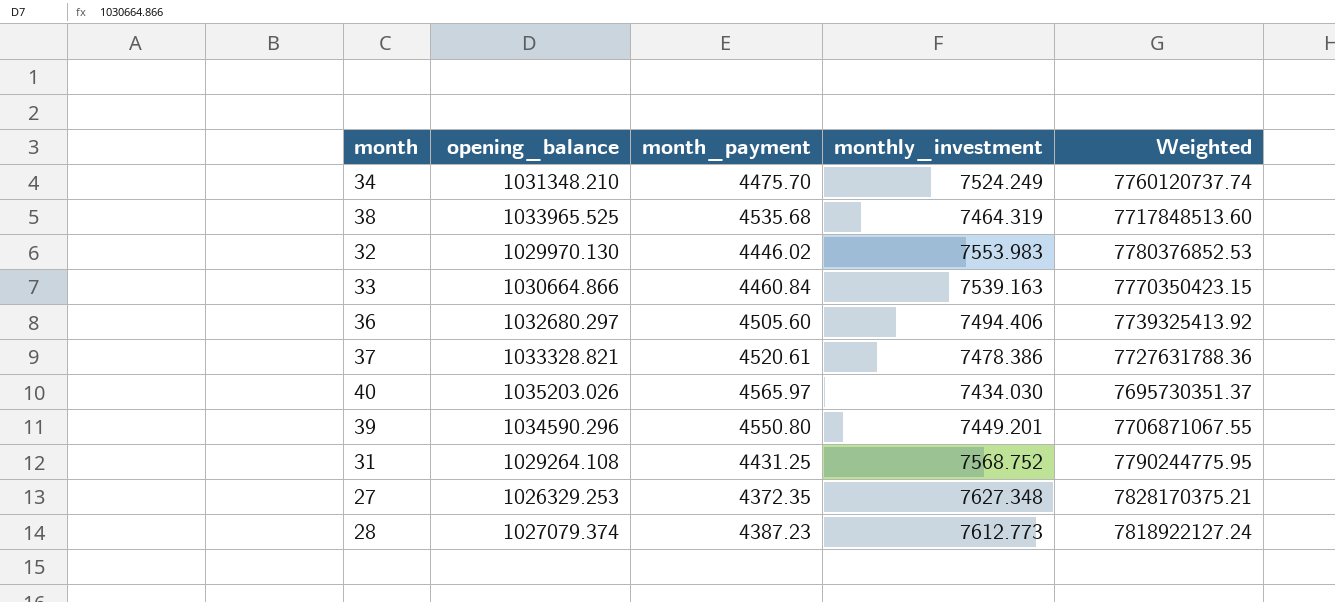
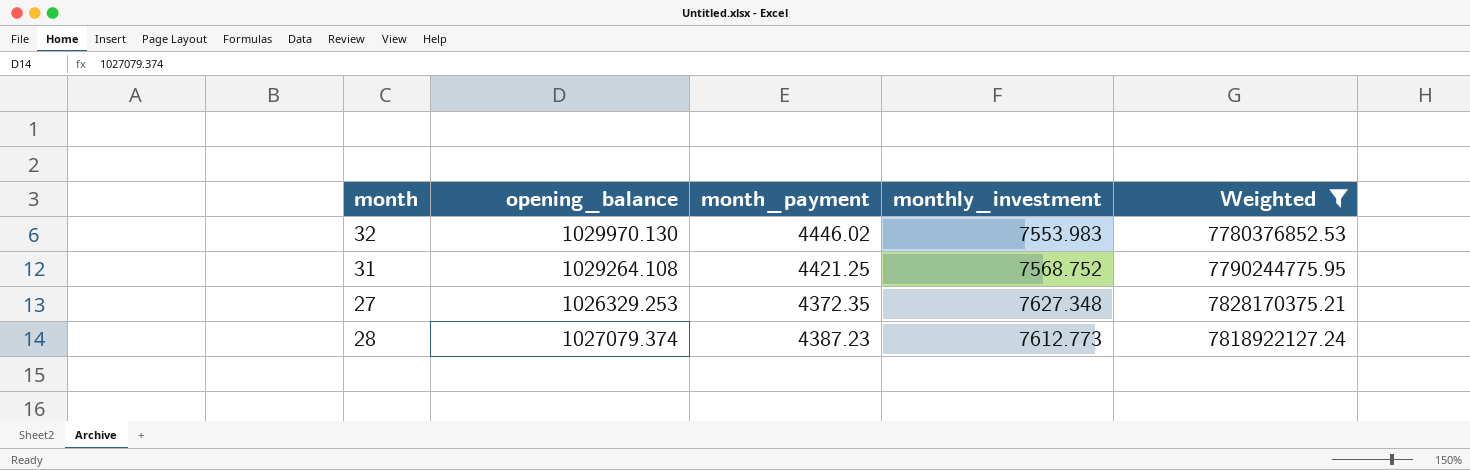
filter: none -> Weighted >= 7780376852.53
31 | month_payment: 4431.25 -> 4421.25

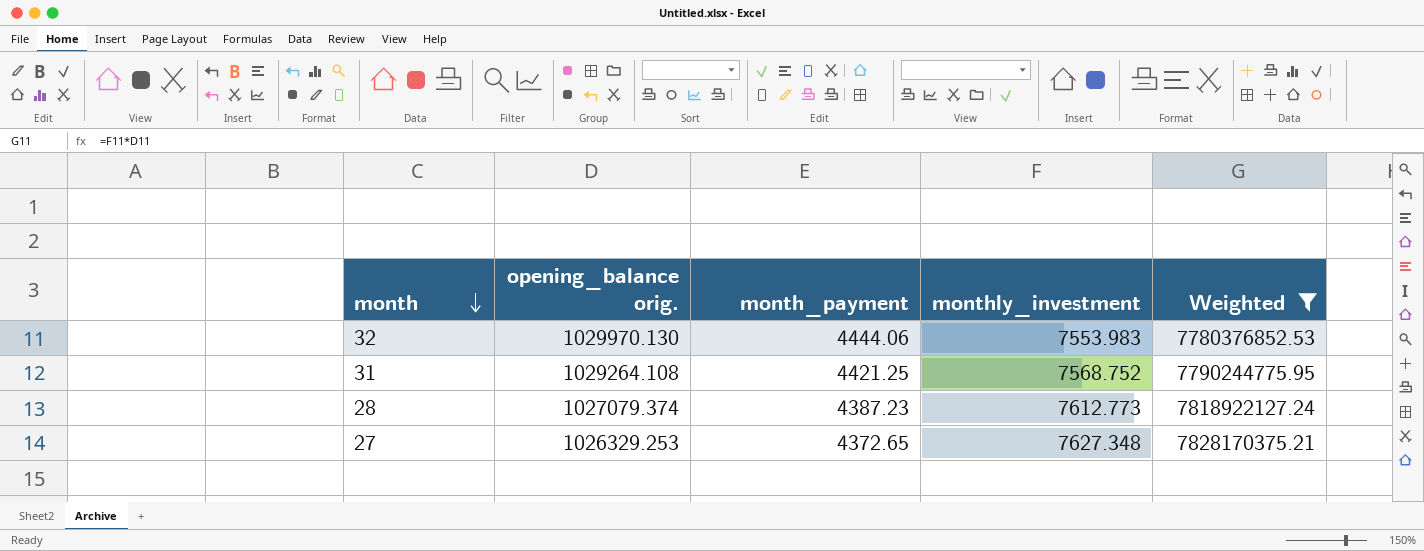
row order: none -> month descending
column name: opening_balance -> opening_balance orig.
32 | month_payment: 4446.02 -> 4444.06
27 | month_payment: 4372.35 -> 4372.65

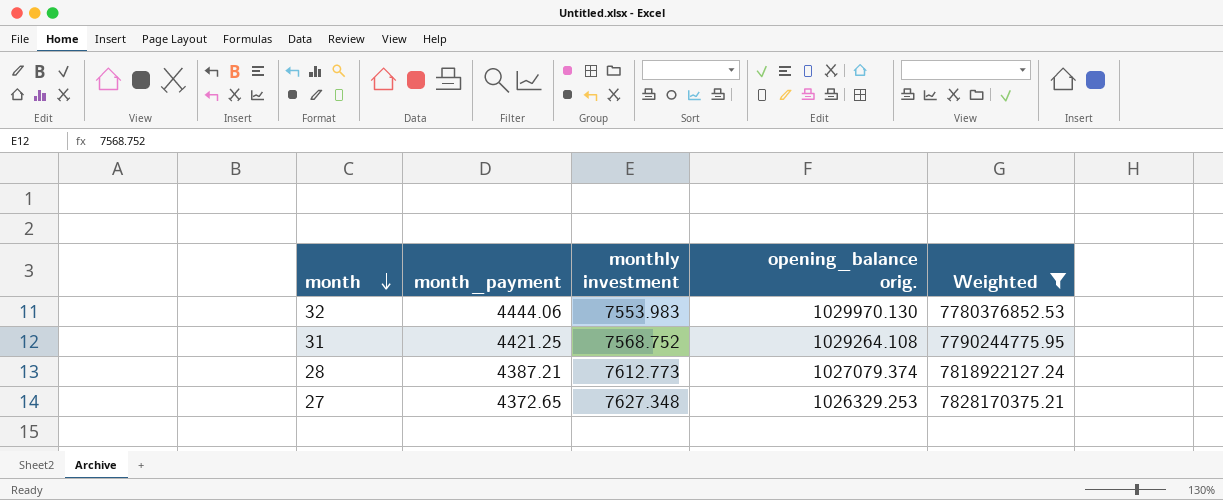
column name: monthly_investment -> monthly investment
column opening_balance orig. | position: 2 -> 4
28 | month_payment: 4387.23 -> 4387.21

